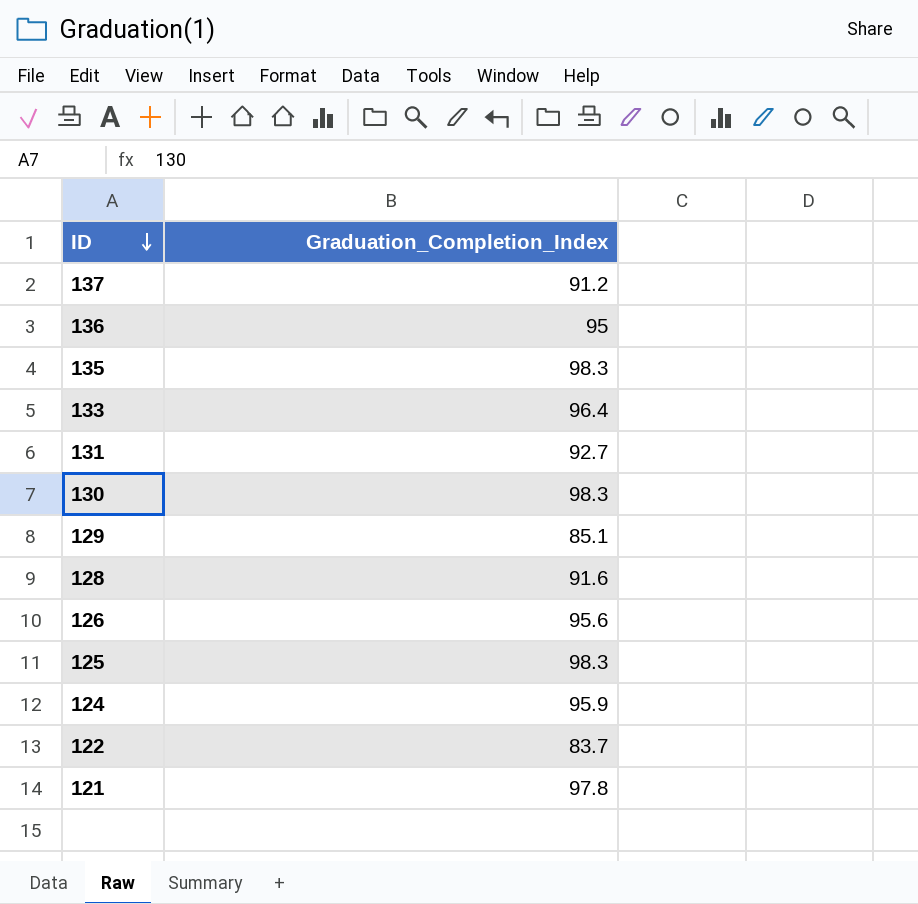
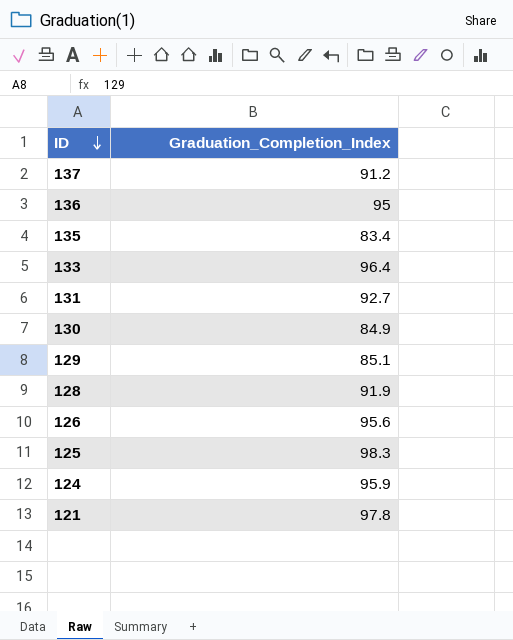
row 122: 83.7 -> none
135 | Graduation_Completion_Index: 98.3 -> 83.4
130 | Graduation_Completion_Index: 98.3 -> 84.9
128 | Graduation_Completion_Index: 91.6 -> 91.9

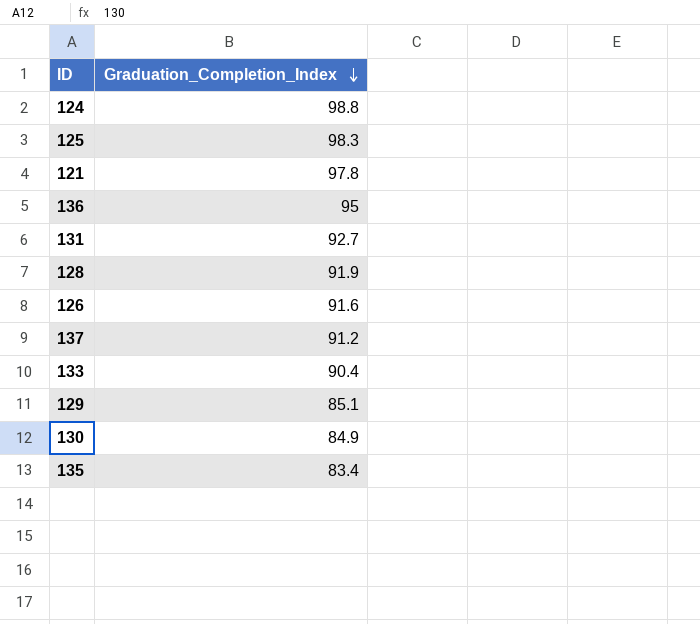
row order: ID descending -> Graduation_Completion_Index descending
124 | Graduation_Completion_Index: 95.9 -> 98.8
126 | Graduation_Completion_Index: 95.6 -> 91.6
133 | Graduation_Completion_Index: 96.4 -> 90.4

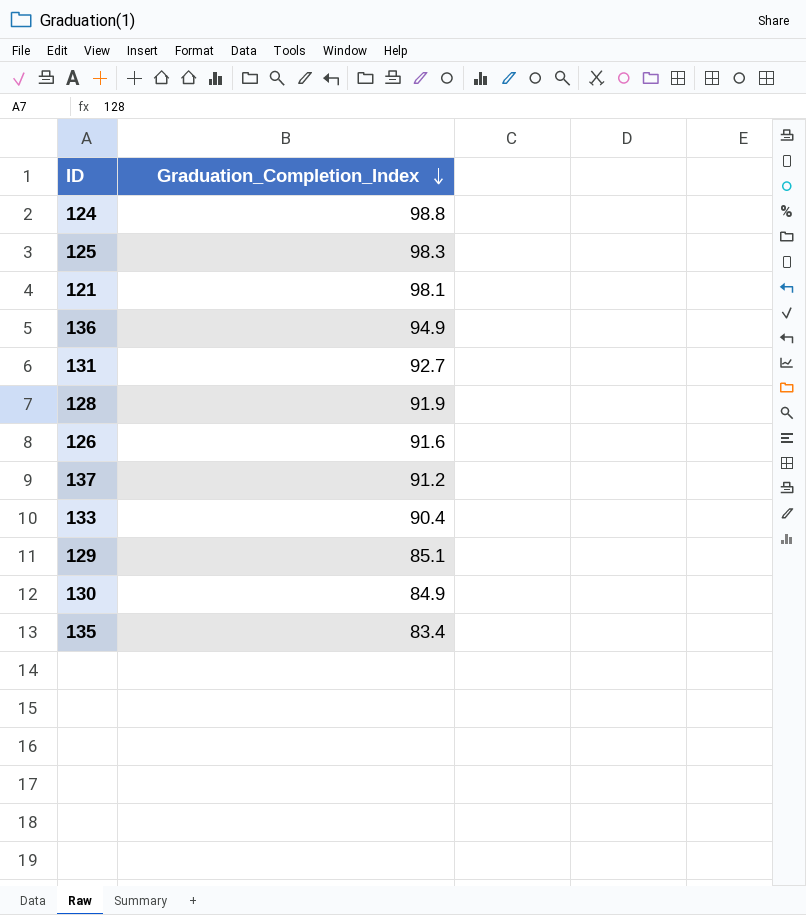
121 | Graduation_Completion_Index: 97.8 -> 98.1
136 | Graduation_Completion_Index: 95 -> 94.9

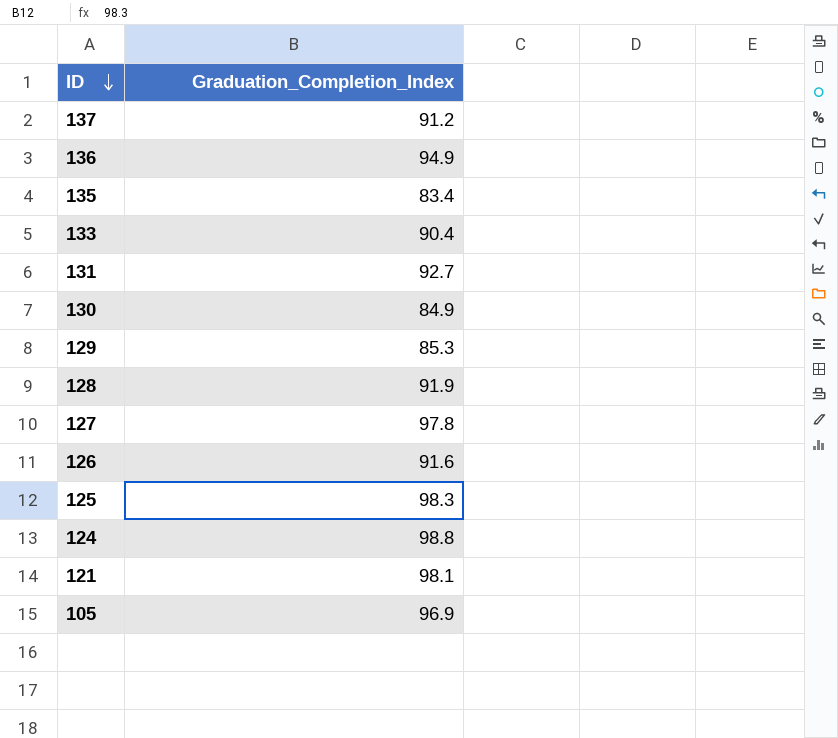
row order: Graduation_Completion_Index descending -> ID descending
129 | Graduation_Completion_Index: 85.1 -> 85.3
row 127: none -> 97.8
row 105: none -> 96.9

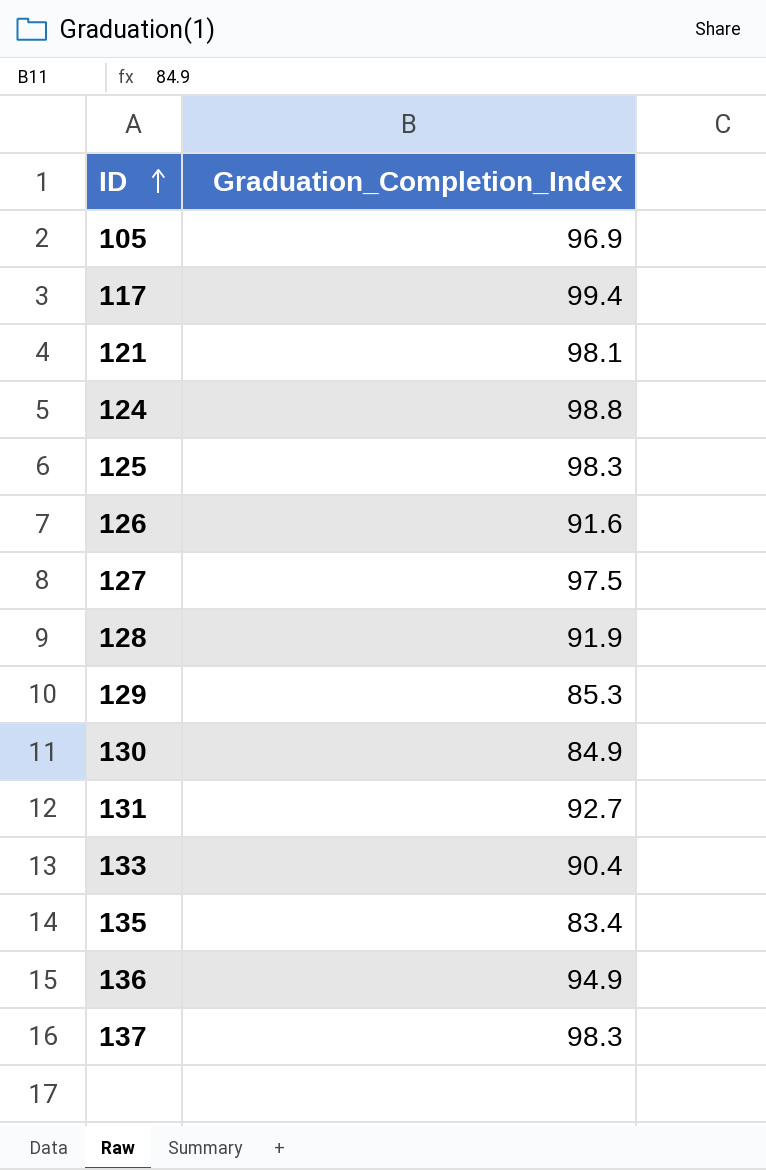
row order: ID descending -> ID ascending
row 117: none -> 99.4
127 | Graduation_Completion_Index: 97.8 -> 97.5
137 | Graduation_Completion_Index: 91.2 -> 98.3

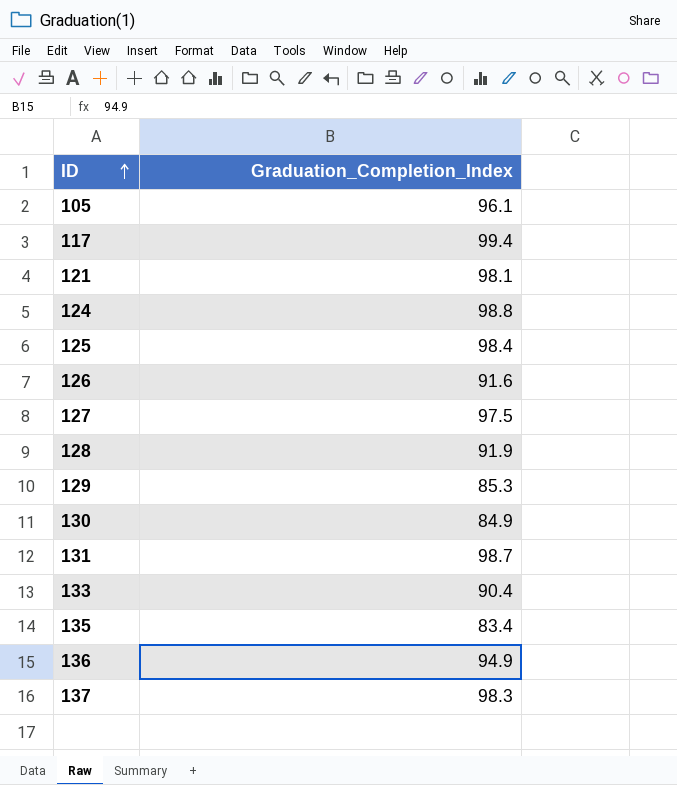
105 | Graduation_Completion_Index: 96.9 -> 96.1
125 | Graduation_Completion_Index: 98.3 -> 98.4
131 | Graduation_Completion_Index: 92.7 -> 98.7

